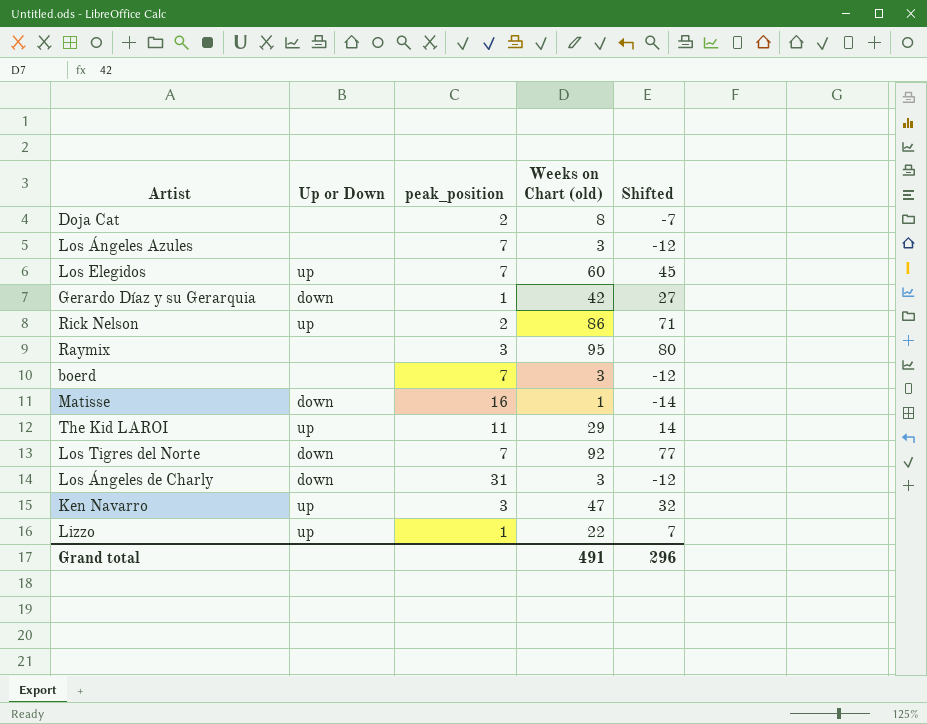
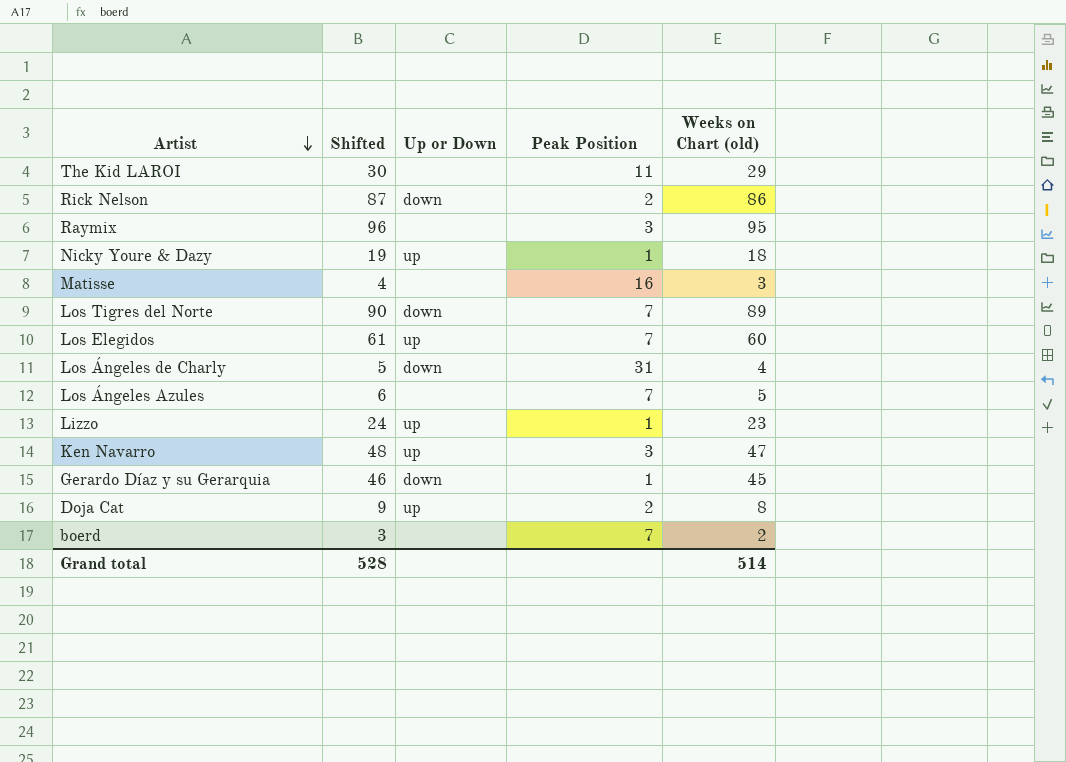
row order: none -> Artist descending
column Shifted | formula: [Weeks on Chart (old)] - 15 -> [Weeks on Chart (old)] + 1
column Shifted | position: 5 -> 2
column name: peak_position -> Peak Position
The Kid LAROI | Up or Down: up -> none
Rick Nelson | Up or Down: up -> down
row Nicky Youre & Dazy: none -> 19 | up | 1 | 18
Matisse | Up or Down: down -> none
Matisse | Weeks on Chart (old): 1 -> 3
Los Tigres del Norte | Weeks on Chart (old): 92 -> 89
Los Ángeles de Charly | Weeks on Chart (old): 3 -> 4
Los Ángeles Azules | Weeks on Chart (old): 3 -> 5
Lizzo | Weeks on Chart (old): 22 -> 23
Gerardo Díaz y su Gerarquia | Weeks on Chart (old): 42 -> 45
Doja Cat | Up or Down: none -> up
boerd | Weeks on Chart (old): 3 -> 2
Grand total | Shifted: 296 -> 528
Grand total | Weeks on Chart (old): 491 -> 514

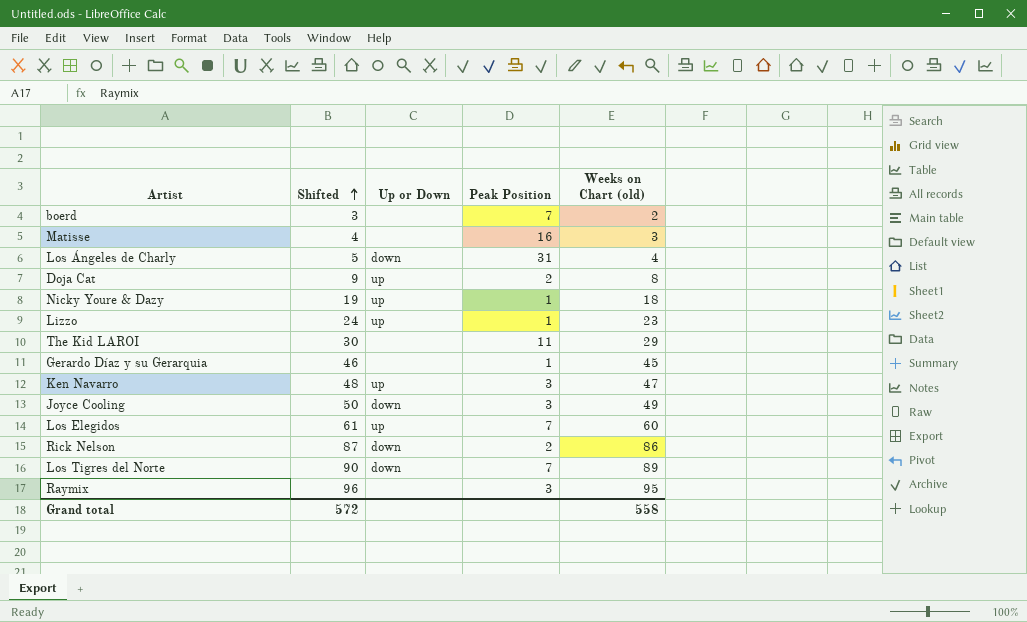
row order: Artist descending -> Shifted ascending
row Los Ángeles Azules: 6 | none | 7 | 5 -> none
Gerardo Díaz y su Gerarquia | Up or Down: down -> none
row Joyce Cooling: none -> 50 | down | 3 | 49
Grand total | Shifted: 528 -> 572
Grand total | Weeks on Chart (old): 514 -> 558

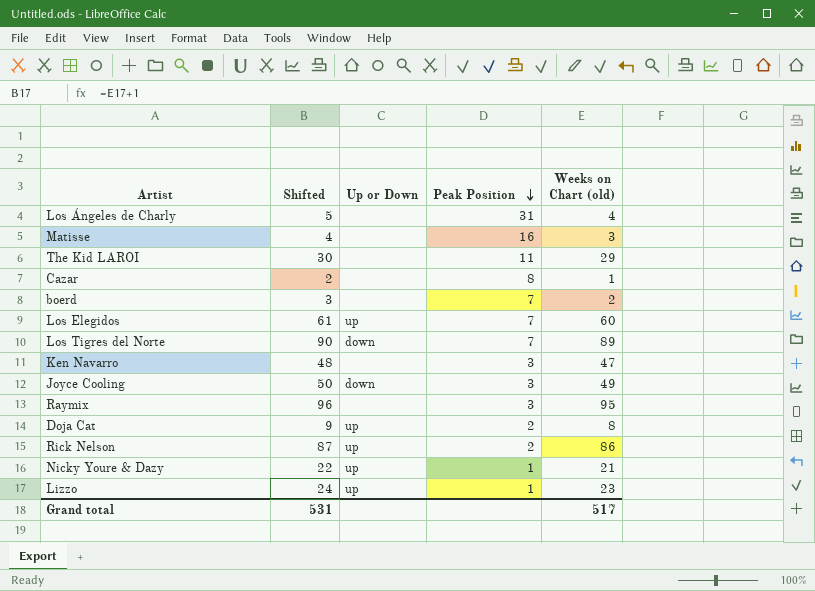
row order: Shifted ascending -> Peak Position descending
row Gerardo Díaz y su Gerarquia: 46 | none | 1 | 45 -> none
Los Ángeles de Charly | Up or Down: down -> none
row Cazar: none -> 2 | none | 8 | 1
Ken Navarro | Up or Down: up -> none
Rick Nelson | Up or Down: down -> up
Nicky Youre & Dazy | Shifted: 19 -> 22
Nicky Youre & Dazy | Weeks on Chart (old): 18 -> 21
Grand total | Shifted: 572 -> 531
Grand total | Weeks on Chart (old): 558 -> 517

